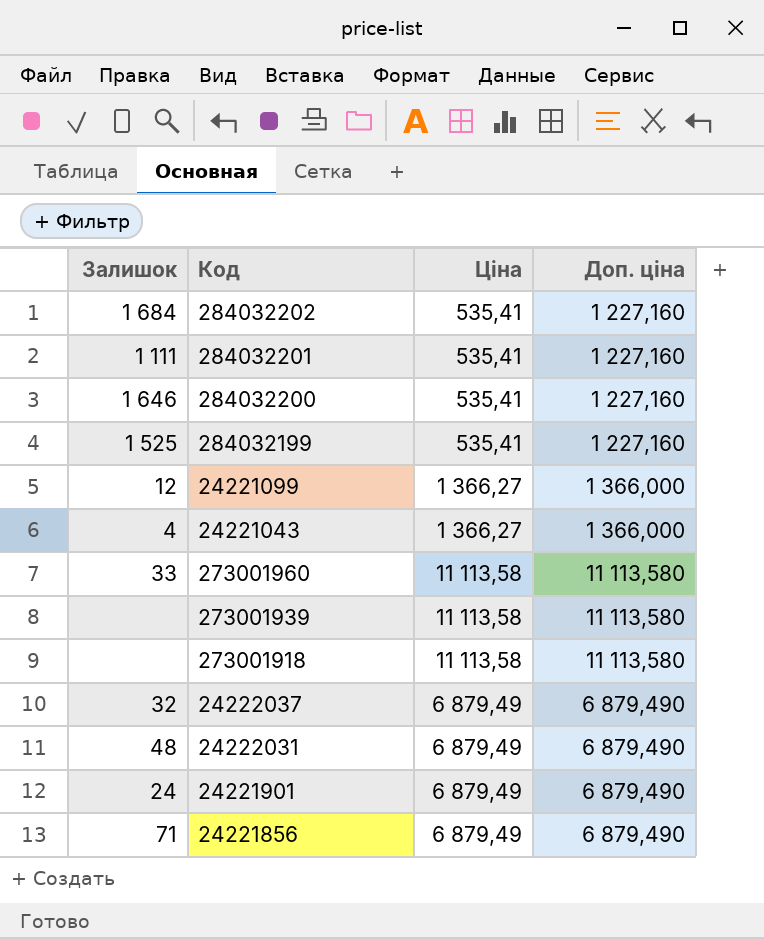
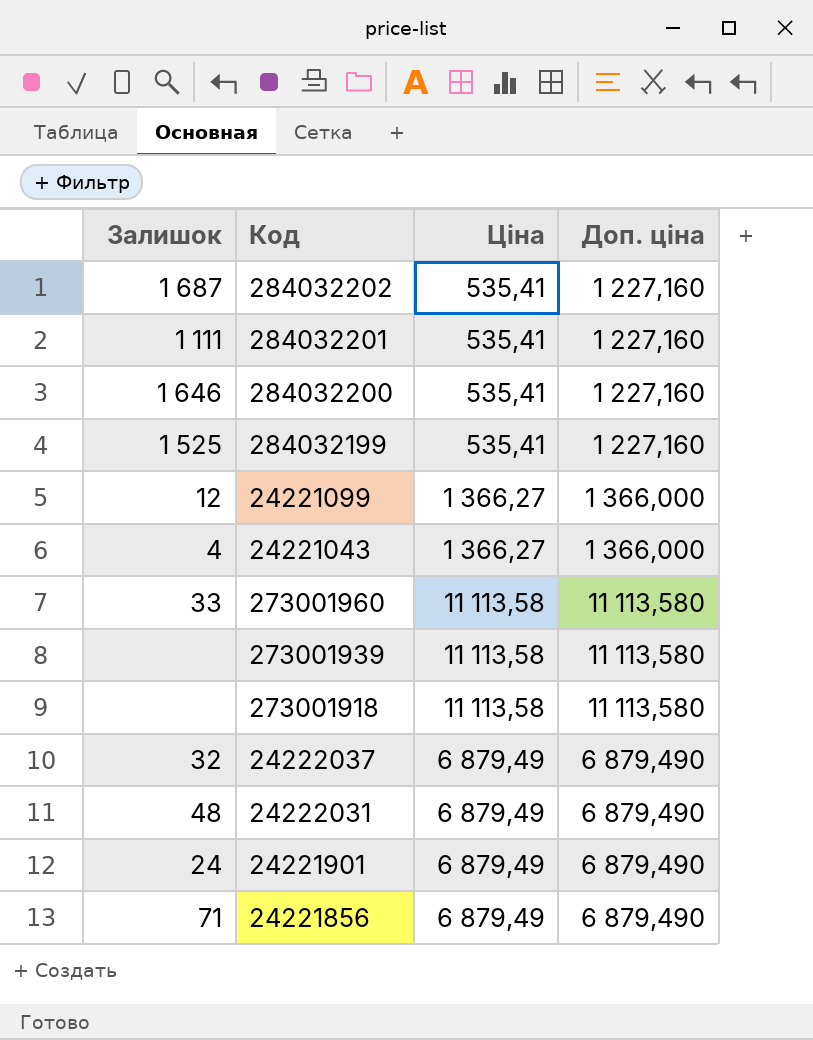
284032202 | Залишок: 1 684 -> 1 687

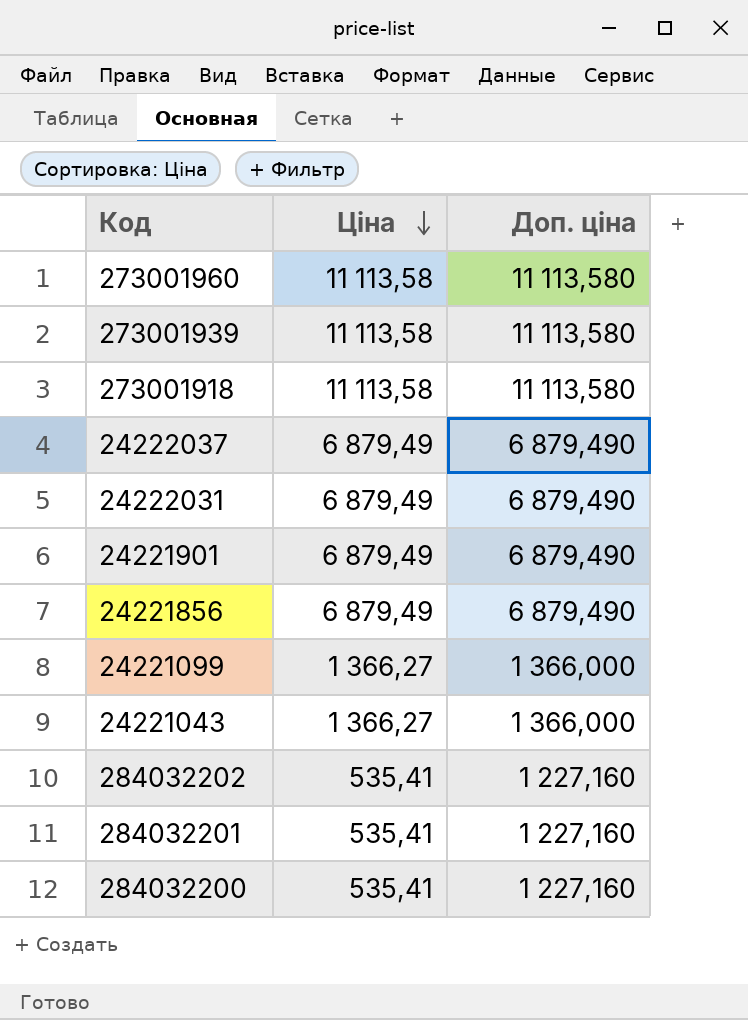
row order: none -> Ціна descending
column Залишок | position: 1 -> none
row 284032199: 1 525 | 535,41 | 1 227,160 -> none

